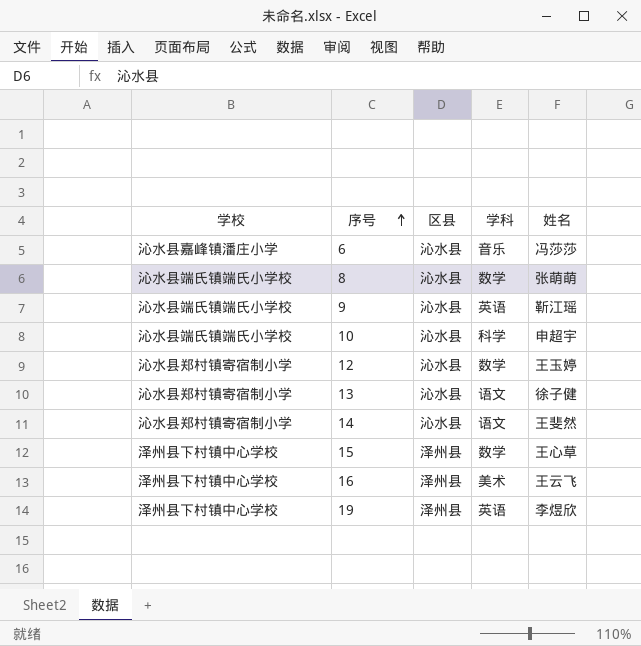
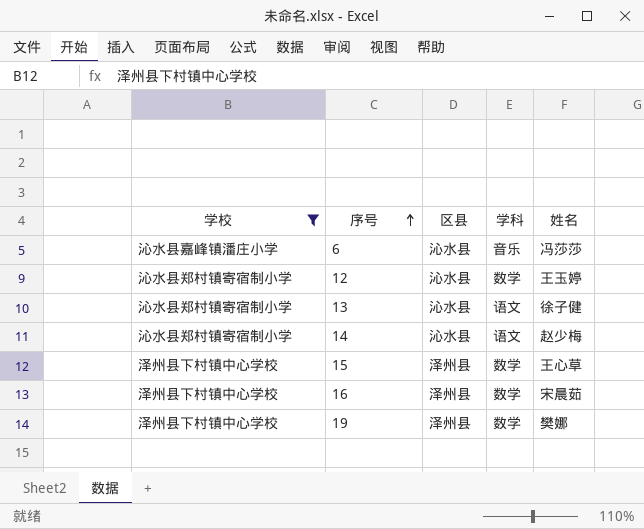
filter: none -> 学校 != 沁水县端氏镇端氏小学校
14 | 姓名: 王斐然 -> 赵少梅
16 | 学科: 美术 -> 数学
16 | 姓名: 王云飞 -> 宋晨茹
19 | 学科: 英语 -> 数学
19 | 姓名: 李煜欣 -> 樊娜

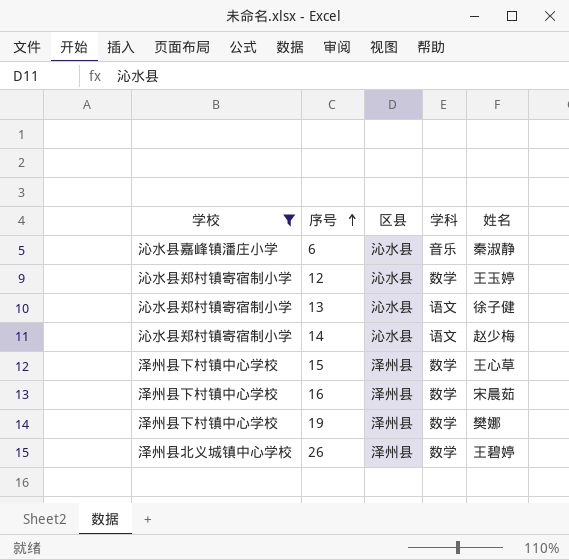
6 | 姓名: 冯莎莎 -> 秦淑静
row 26: none -> 泽州县北义城镇中心学校 | 泽州县 | 数学 | 王碧婷

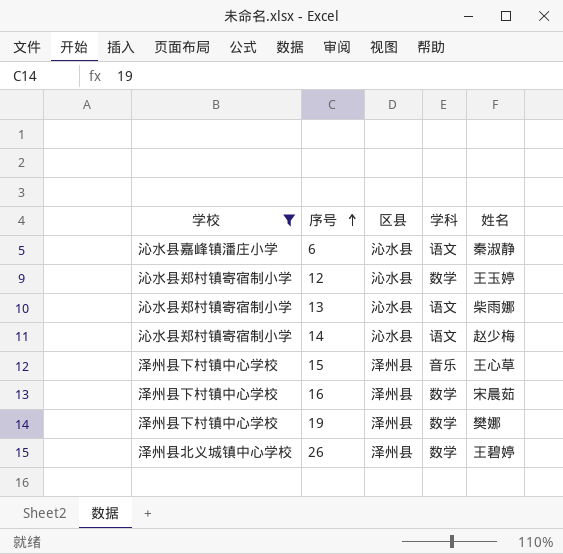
6 | 学科: 音乐 -> 语文
13 | 姓名: 徐子健 -> 柴雨娜
15 | 学科: 数学 -> 音乐

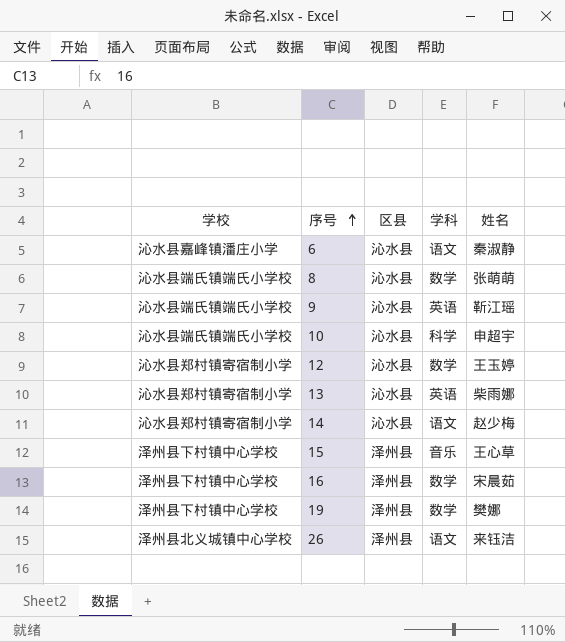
filter: 学校 != 沁水县端氏镇端氏小学校 -> none
13 | 学科: 语文 -> 英语
26 | 学科: 数学 -> 语文
26 | 姓名: 王碧婷 -> 来钰洁

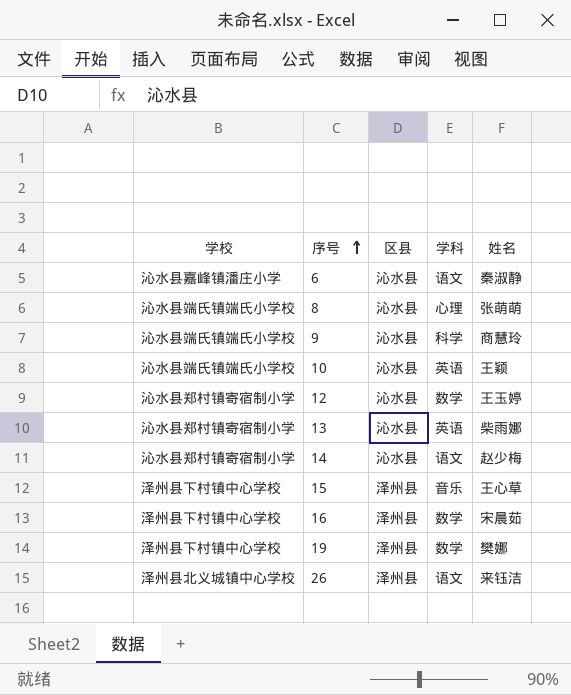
8 | 学科: 数学 -> 心理
9 | 学科: 英语 -> 科学
9 | 姓名: 靳江瑶 -> 商慧玲
10 | 学科: 科学 -> 英语
10 | 姓名: 申超宇 -> 王颖

